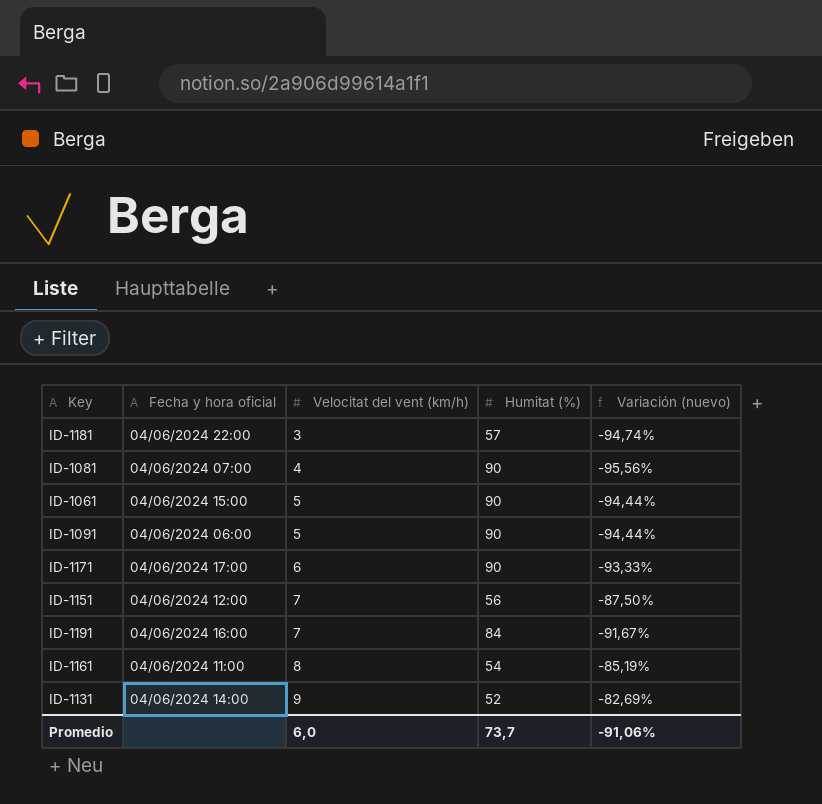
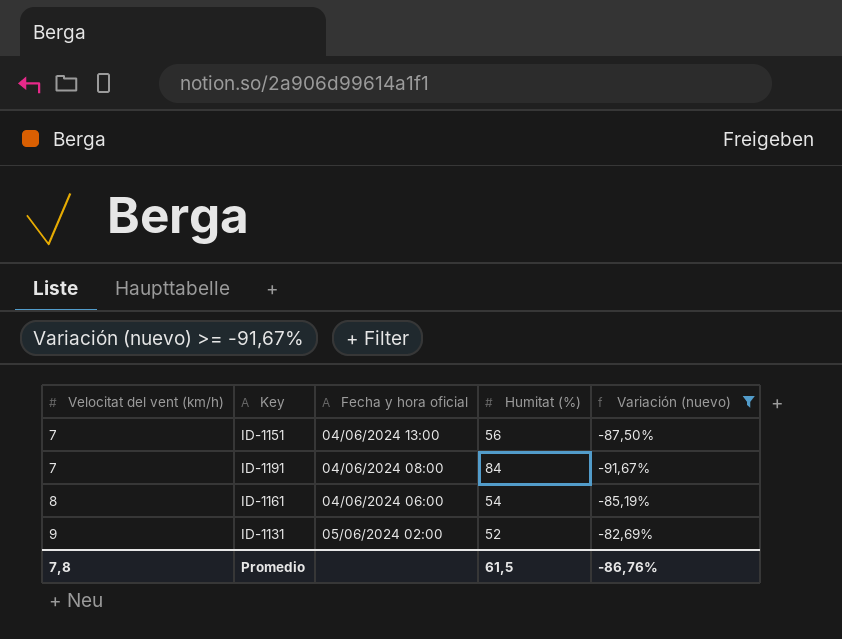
filter: none -> Variación (nuevo) >= -91,67%
column Velocitat del vent (km/h) | position: 3 -> 1
ID-1151 | Fecha y hora oficial: 04/06/2024 12:00 -> 04/06/2024 13:00
ID-1191 | Fecha y hora oficial: 04/06/2024 16:00 -> 04/06/2024 08:00
ID-1161 | Fecha y hora oficial: 04/06/2024 11:00 -> 04/06/2024 06:00
ID-1131 | Fecha y hora oficial: 04/06/2024 14:00 -> 05/06/2024 02:00
Promedio | Velocitat del vent (km/h): 6,0 -> 7,8
Promedio | Humitat (%): 73,7 -> 61,5
Promedio | Variación (nuevo): -91,06% -> -86,76%

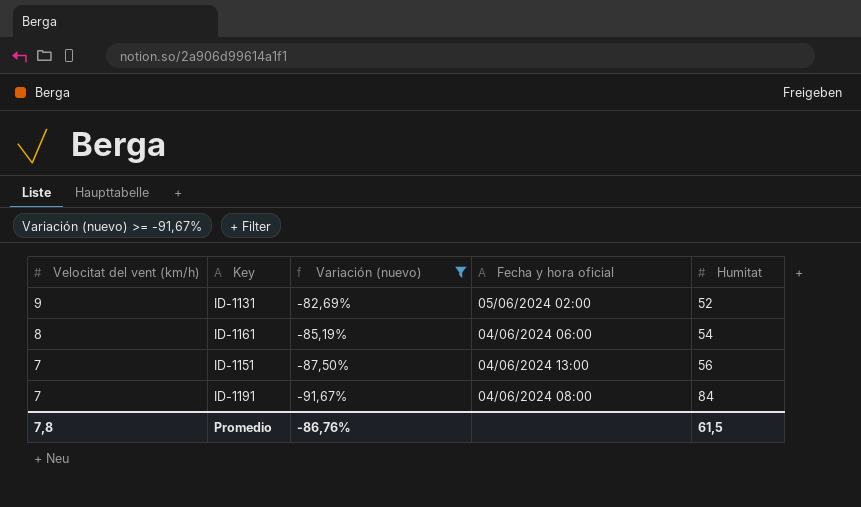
row order: Velocitat del vent (km/h) ascending -> Velocitat del vent (km/h) descending
column Variación (nuevo) | position: 5 -> 3
column name: Humitat (%) -> Humitat

